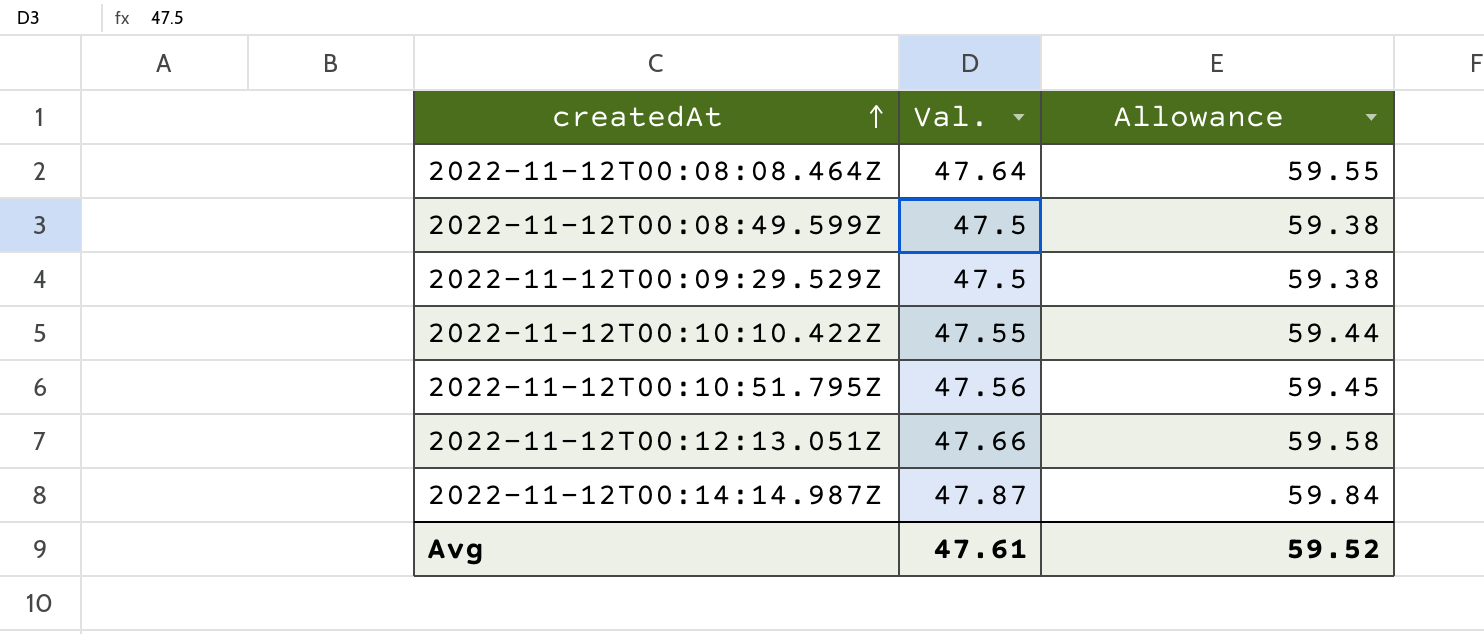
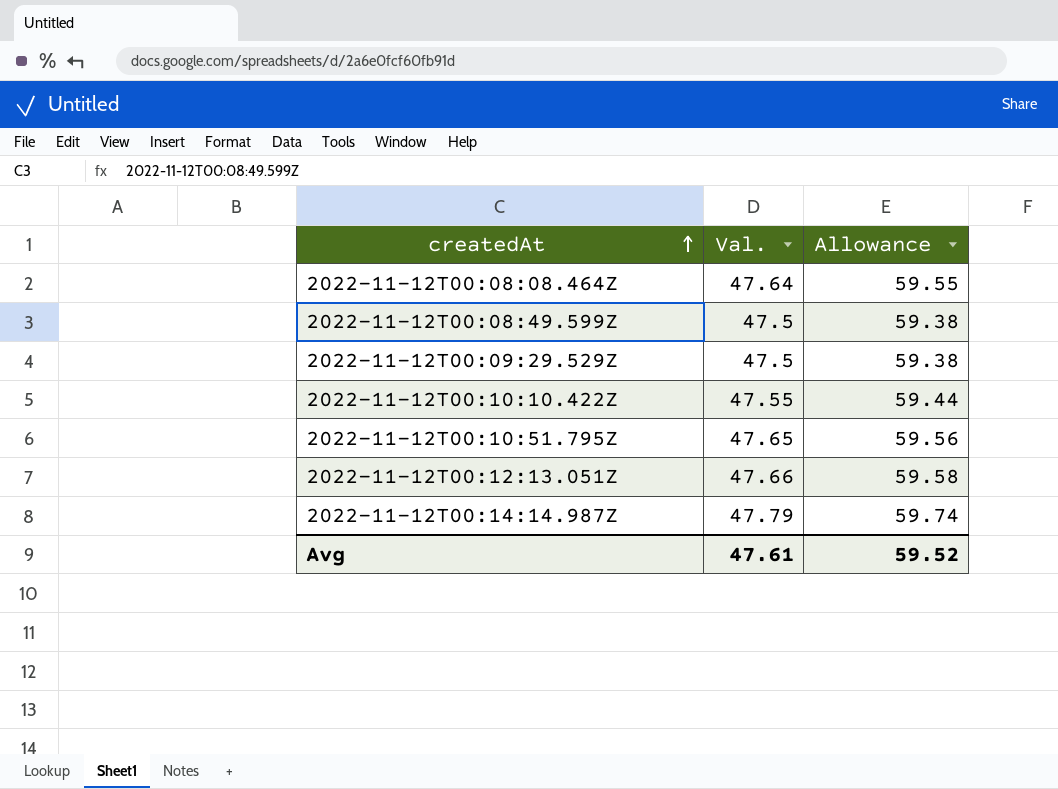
2022-11-12T00:10:51.795Z | Val.: 47.56 -> 47.65
2022-11-12T00:10:51.795Z | Allowance: 59.45 -> 59.56
2022-11-12T00:14:14.987Z | Val.: 47.87 -> 47.79
2022-11-12T00:14:14.987Z | Allowance: 59.84 -> 59.74

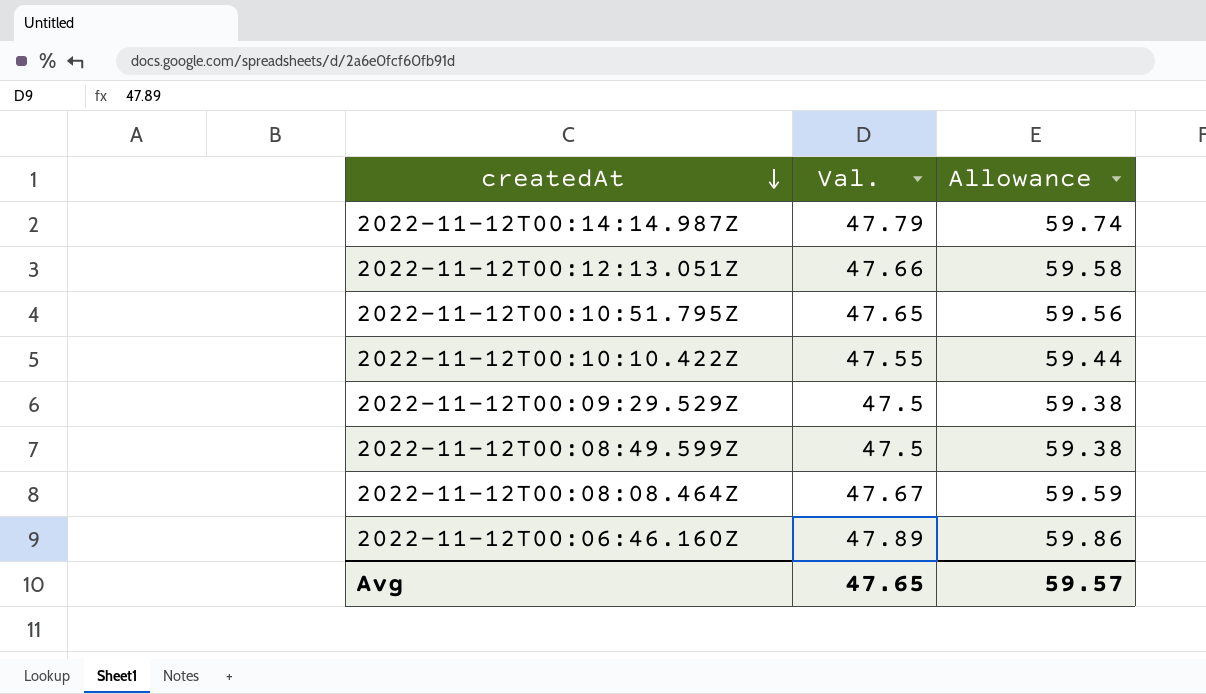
row order: createdAt ascending -> createdAt descending
2022-11-12T00:08:08.464Z | Val.: 47.64 -> 47.67
2022-11-12T00:08:08.464Z | Allowance: 59.55 -> 59.59
row 2022-11-12T00:06:46.160Z: none -> 47.89 | 59.86
Avg | Val.: 47.61 -> 47.65
Avg | Allowance: 59.52 -> 59.57

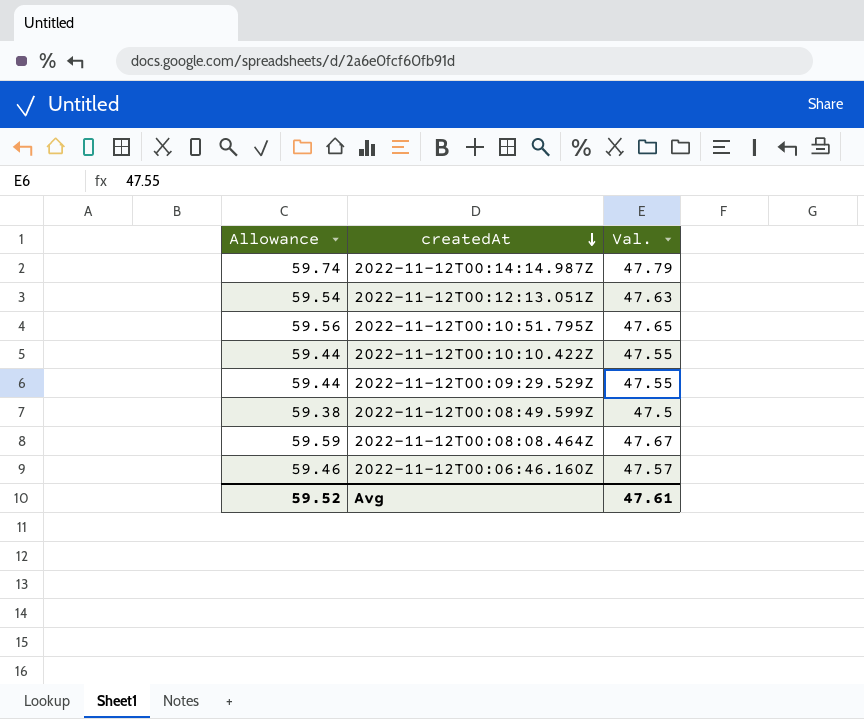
column Allowance | position: 3 -> 1
2022-11-12T00:12:13.051Z | Allowance: 59.58 -> 59.54
2022-11-12T00:12:13.051Z | Val.: 47.66 -> 47.63
2022-11-12T00:09:29.529Z | Allowance: 59.38 -> 59.44
2022-11-12T00:09:29.529Z | Val.: 47.5 -> 47.55
2022-11-12T00:06:46.160Z | Allowance: 59.86 -> 59.46
2022-11-12T00:06:46.160Z | Val.: 47.89 -> 47.57
Avg | Allowance: 59.57 -> 59.52
Avg | Val.: 47.65 -> 47.61

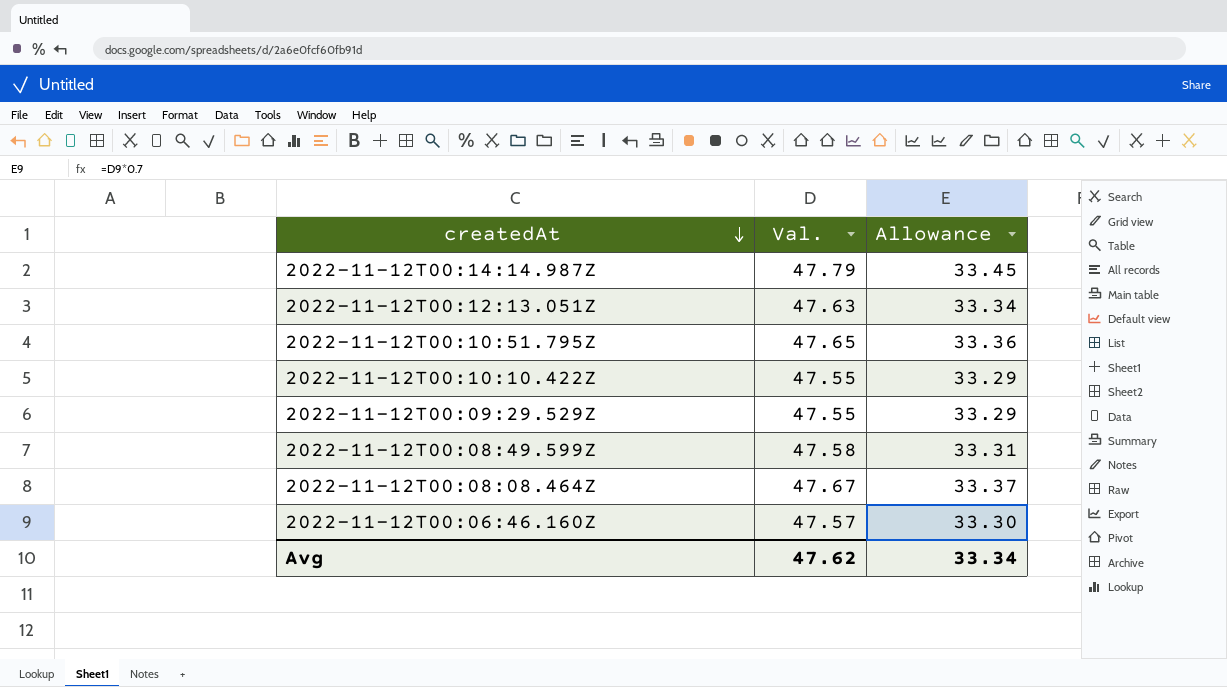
column Allowance | formula: [Val.] * 1.25 -> [Val.] * 0.7
column Allowance | position: 1 -> 3
2022-11-12T00:08:49.599Z | Val.: 47.5 -> 47.58
Avg | Val.: 47.61 -> 47.62
Avg | Allowance: 59.52 -> 33.34

